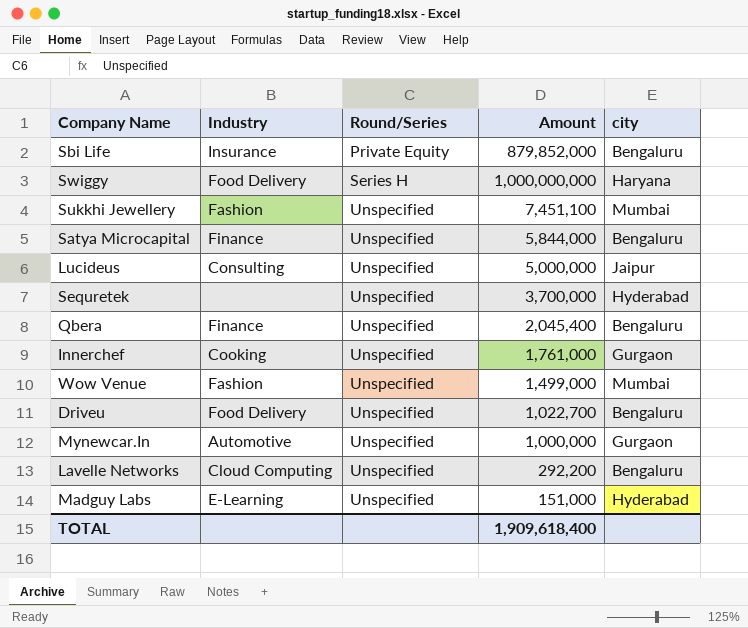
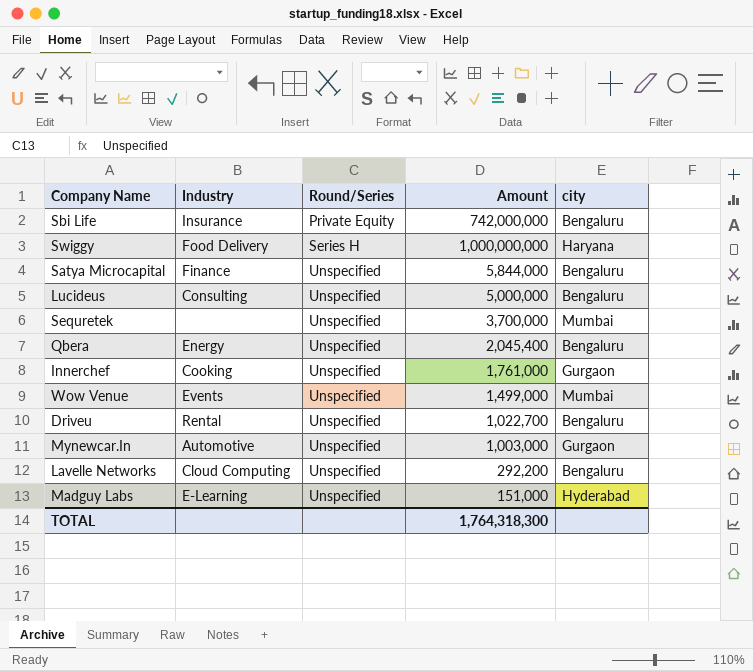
row Sukkhi Jewellery: Fashion | Unspecified | 7,451,100 | Mumbai -> none
Sbi Life | Amount: 879,852,000 -> 742,000,000
Lucideus | city: Jaipur -> Bengaluru
Sequretek | city: Hyderabad -> Mumbai
Qbera | Industry: Finance -> Energy
Wow Venue | Industry: Fashion -> Events
Driveu | Industry: Food Delivery -> Rental
Mynewcar.In | Amount: 1,000,000 -> 1,003,000
TOTAL | Amount: 1,909,618,400 -> 1,764,318,300

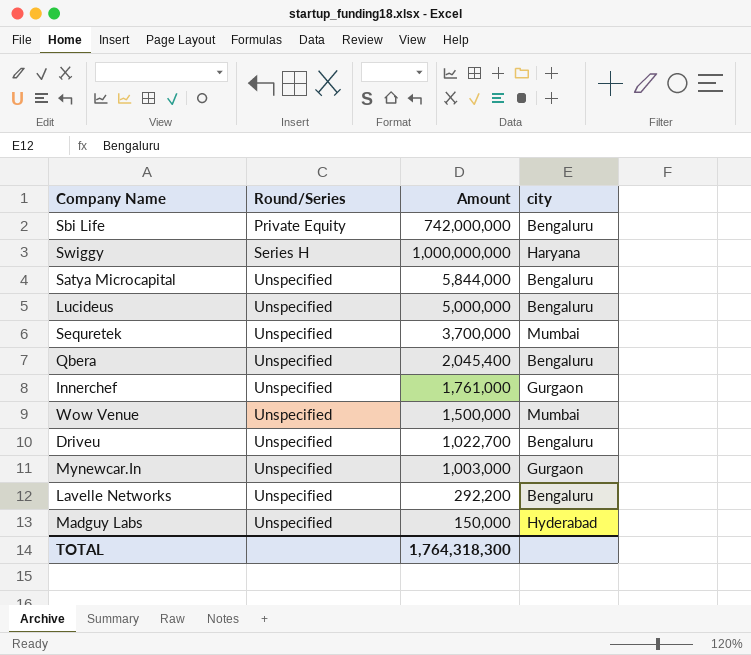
column Industry | position: 2 -> none
Wow Venue | Amount: 1,499,000 -> 1,500,000
Madguy Labs | Amount: 151,000 -> 150,000

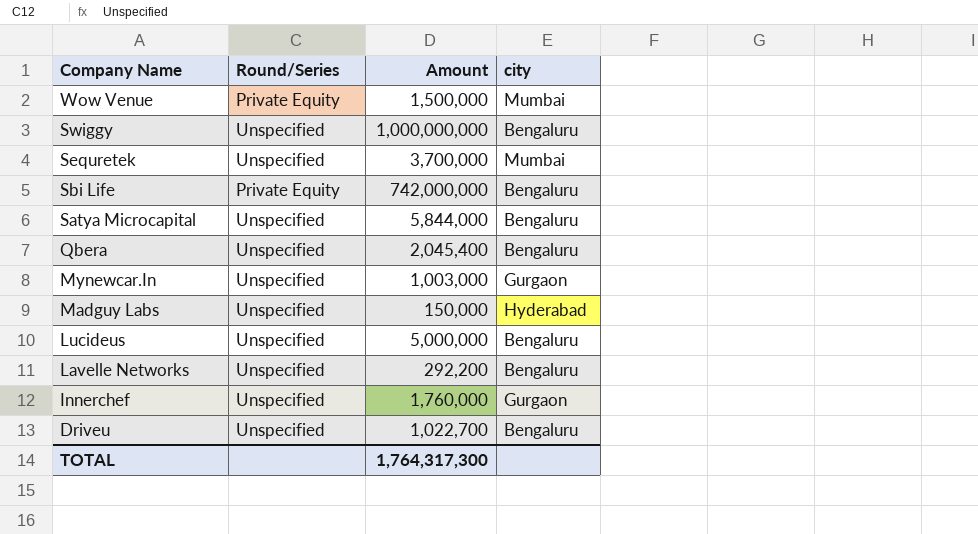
row order: Round/Series ascending -> Company Name descending
Wow Venue | Round/Series: Unspecified -> Private Equity
Swiggy | Round/Series: Series H -> Unspecified
Swiggy | city: Haryana -> Bengaluru
Innerchef | Amount: 1,761,000 -> 1,760,000
TOTAL | Amount: 1,764,318,300 -> 1,764,317,300

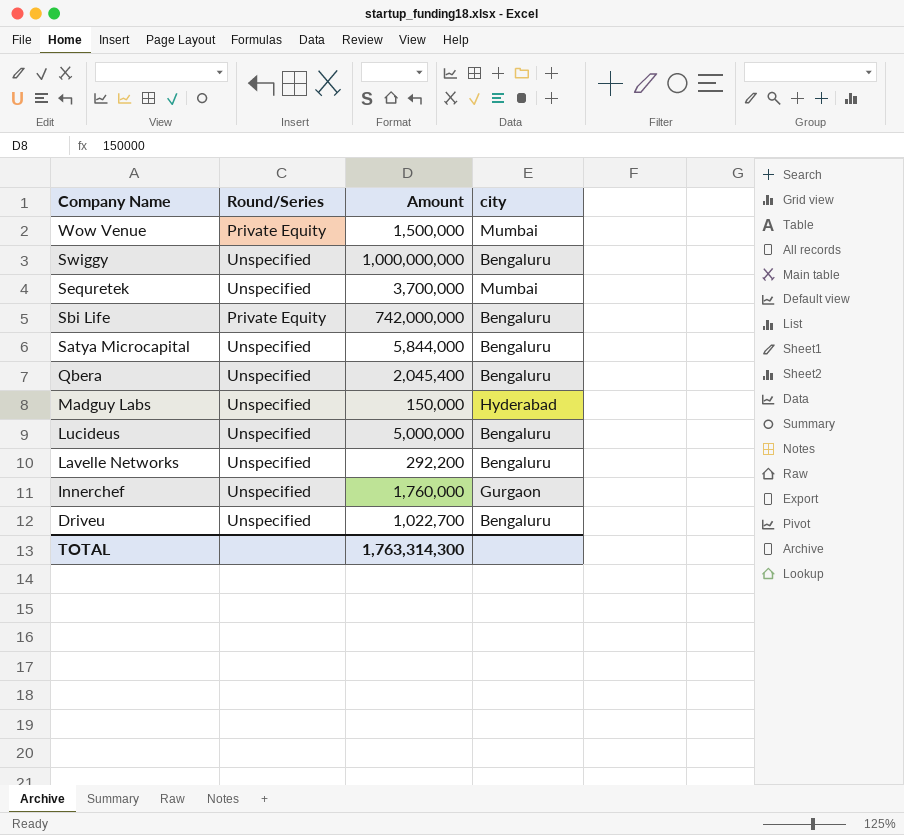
row Mynewcar.In: Unspecified | 1,003,000 | Gurgaon -> none
TOTAL | Amount: 1,764,317,300 -> 1,763,314,300

